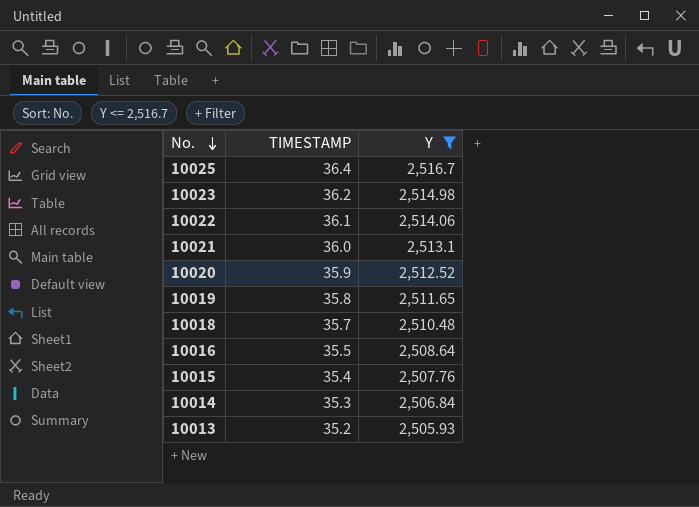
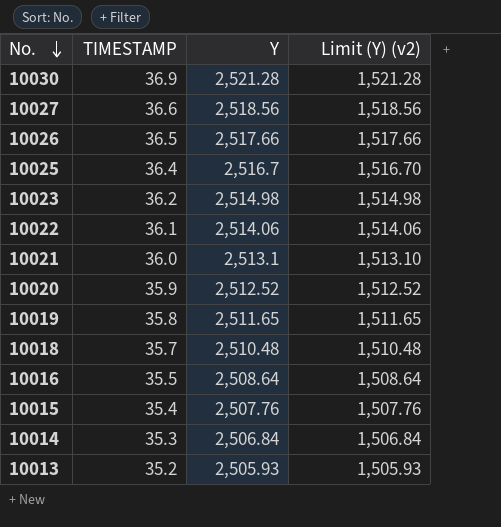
filter: Y <= 2,516.7 -> none
column Limit (Y) (v2) | formula: none -> [Y] - 1000

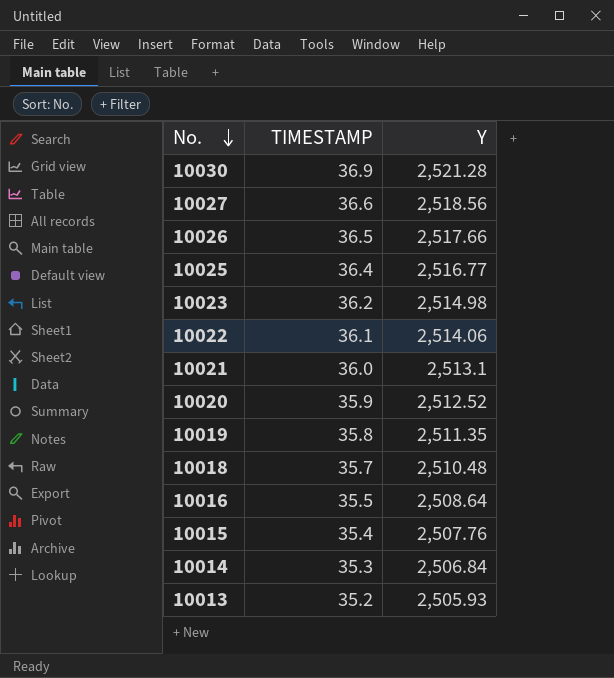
column Limit (Y) (v2) | formula: [Y] - 1000 -> none
10025 | Y: 2,516.7 -> 2,516.77
10019 | Y: 2,511.65 -> 2,511.35

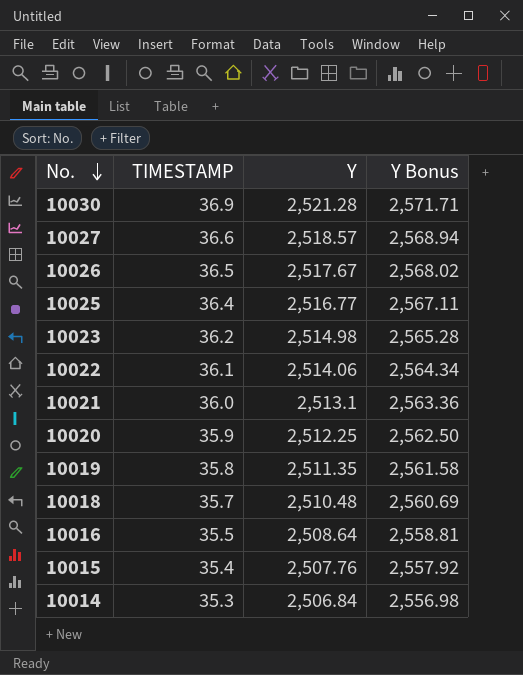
column Y Bonus | formula: none -> [Y] * 1.02
row 10013: 35.2 | 2,505.93 -> none
10027 | Y: 2,518.56 -> 2,518.57
10026 | Y: 2,517.66 -> 2,517.67
10020 | Y: 2,512.52 -> 2,512.25

